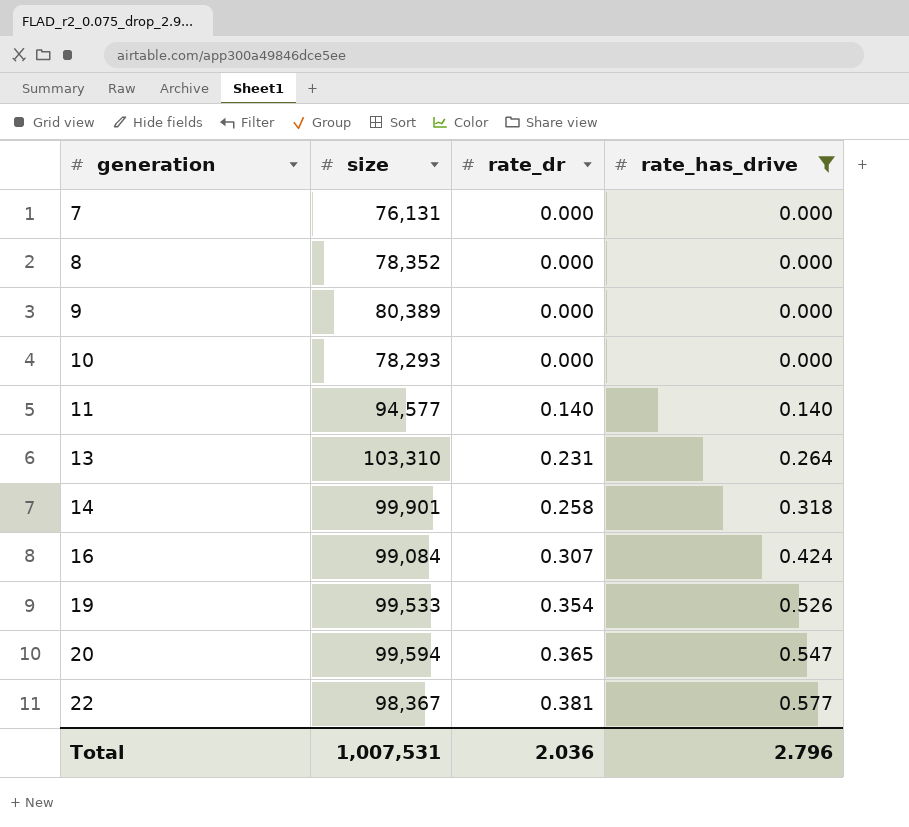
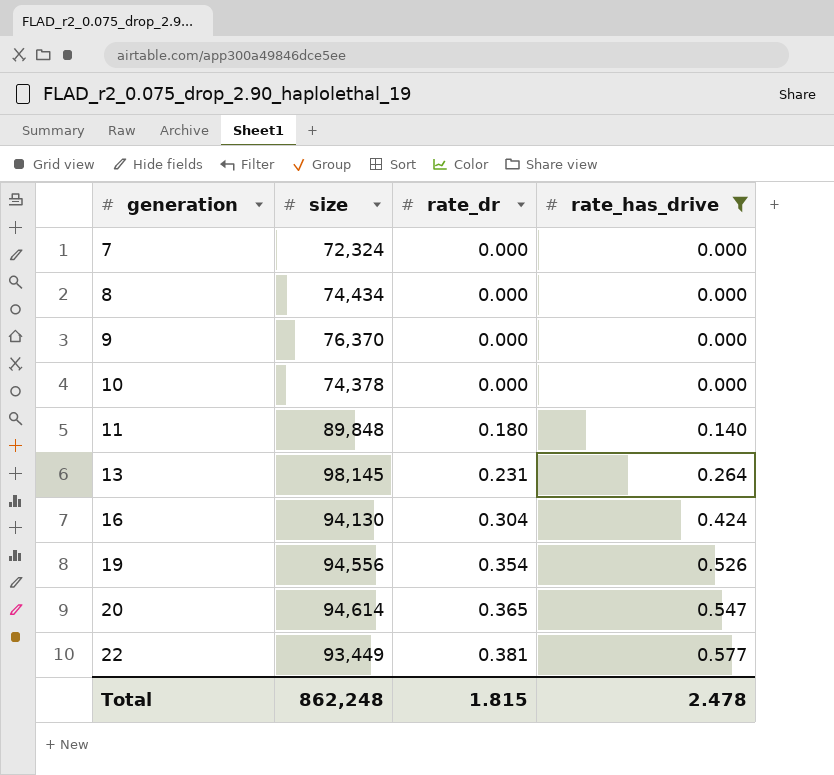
row 14: 99,901 | 0.258 | 0.318 -> none
7 | size: 76,131 -> 72,324
8 | size: 78,352 -> 74,434
9 | size: 80,389 -> 76,370
10 | size: 78,293 -> 74,378
11 | size: 94,577 -> 89,848
11 | rate_dr: 0.140 -> 0.180
13 | size: 103,310 -> 98,145
16 | size: 99,084 -> 94,130
16 | rate_dr: 0.307 -> 0.304
19 | size: 99,533 -> 94,556
20 | size: 99,594 -> 94,614
22 | size: 98,367 -> 93,449
Total | size: 1,007,531 -> 862,248
Total | rate_dr: 2.036 -> 1.815
Total | rate_has_drive: 2.796 -> 2.478

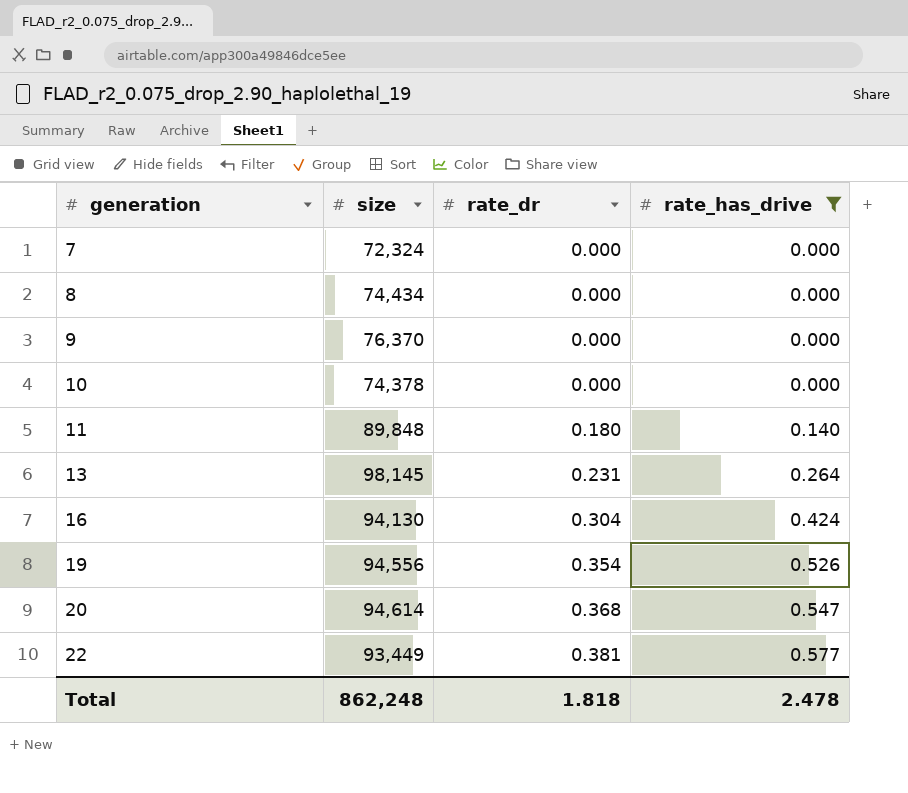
20 | rate_dr: 0.365 -> 0.368
Total | rate_dr: 1.815 -> 1.818

